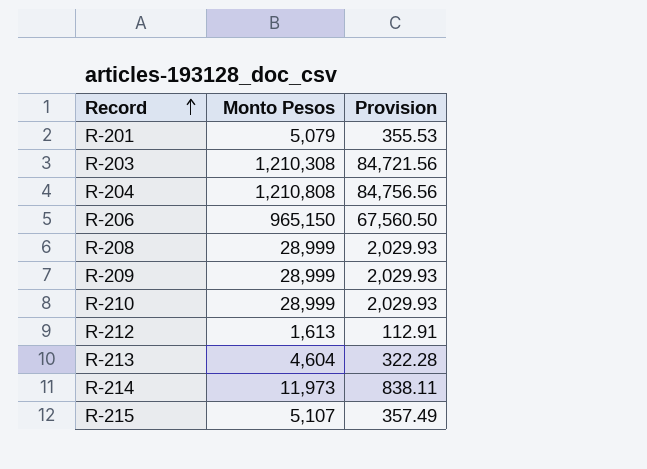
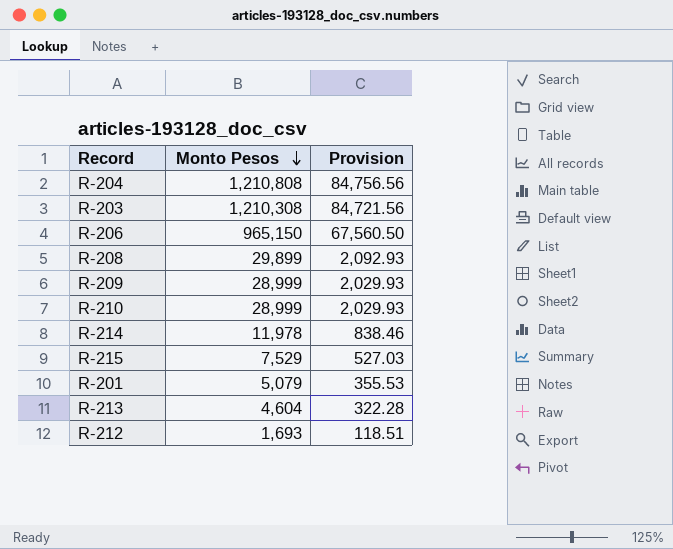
row order: Record ascending -> Monto Pesos descending
R-208 | Monto Pesos: 28,999 -> 29,899
R-208 | Provision: 2,029.93 -> 2,092.93
R-214 | Monto Pesos: 11,973 -> 11,978
R-214 | Provision: 838.11 -> 838.46
R-215 | Monto Pesos: 5,107 -> 7,529
R-215 | Provision: 357.49 -> 527.03
R-212 | Monto Pesos: 1,613 -> 1,693
R-212 | Provision: 112.91 -> 118.51

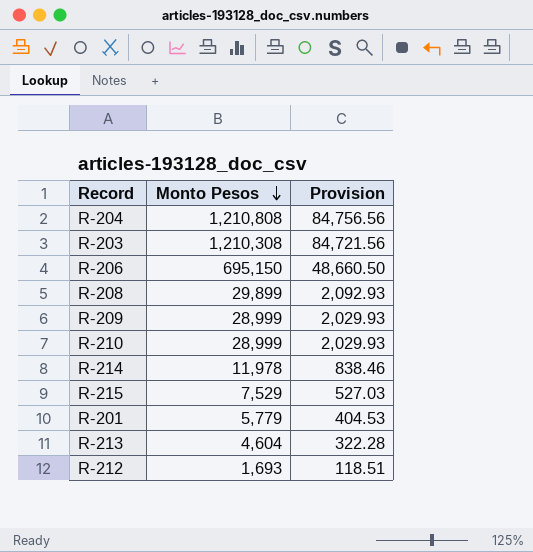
R-206 | Monto Pesos: 965,150 -> 695,150
R-206 | Provision: 67,560.50 -> 48,660.50
R-201 | Monto Pesos: 5,079 -> 5,779
R-201 | Provision: 355.53 -> 404.53

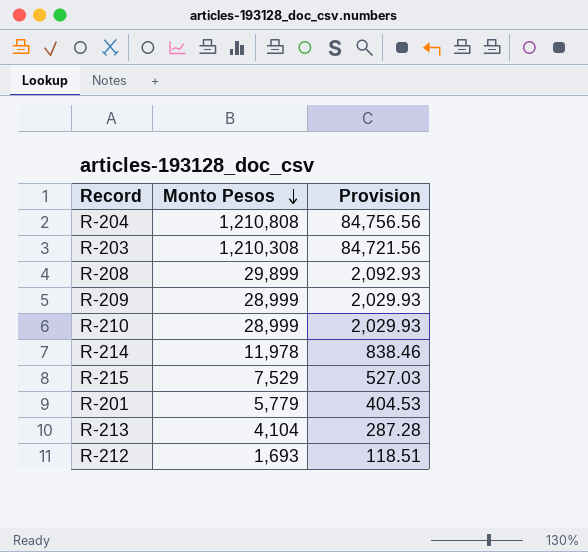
row R-206: 695,150 | 48,660.50 -> none
R-213 | Monto Pesos: 4,604 -> 4,104
R-213 | Provision: 322.28 -> 287.28

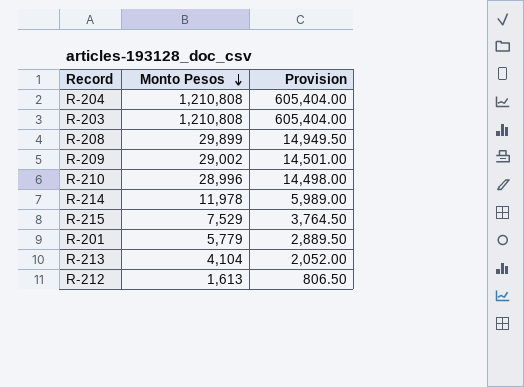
column Provision | formula: [Monto Pesos] * 0.07 -> [Monto Pesos] * 0.5
R-203 | Monto Pesos: 1,210,308 -> 1,210,808
R-209 | Monto Pesos: 28,999 -> 29,002
R-210 | Monto Pesos: 28,999 -> 28,996
R-212 | Monto Pesos: 1,693 -> 1,613

